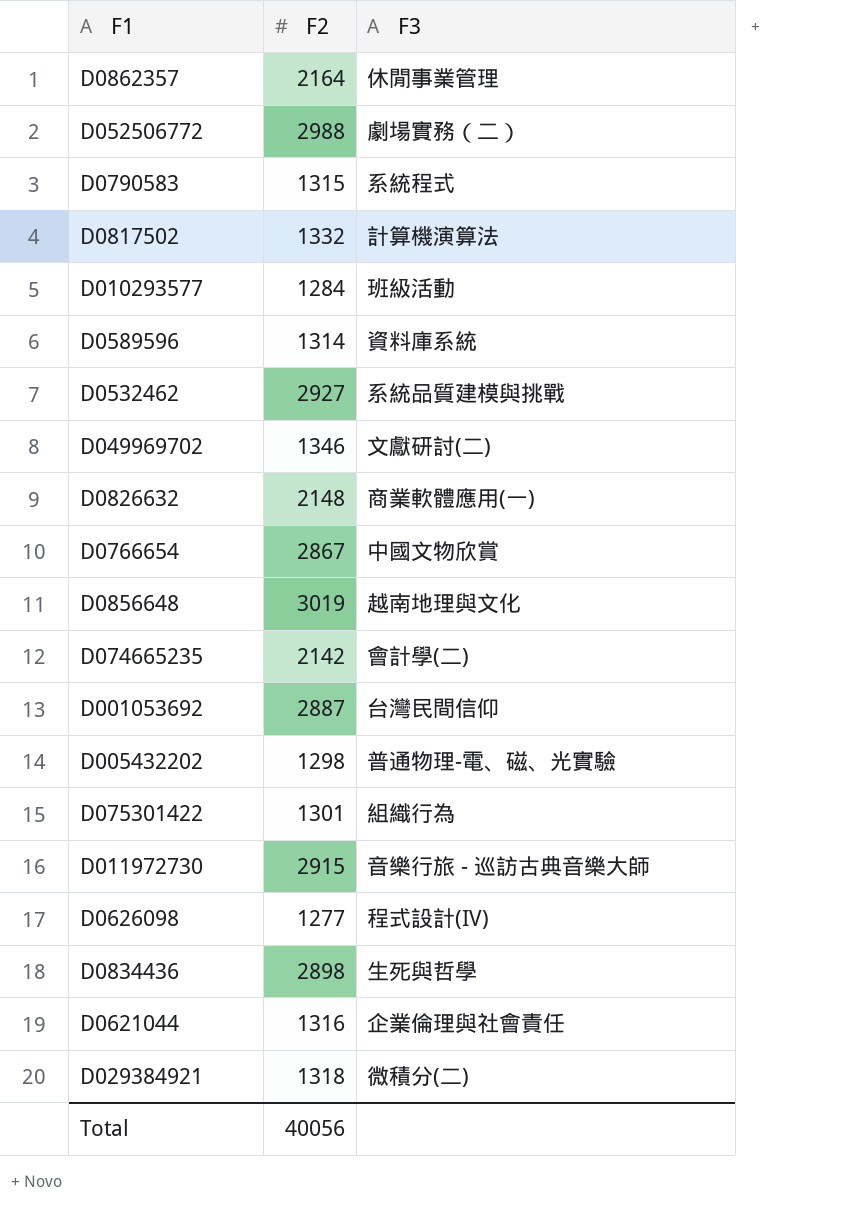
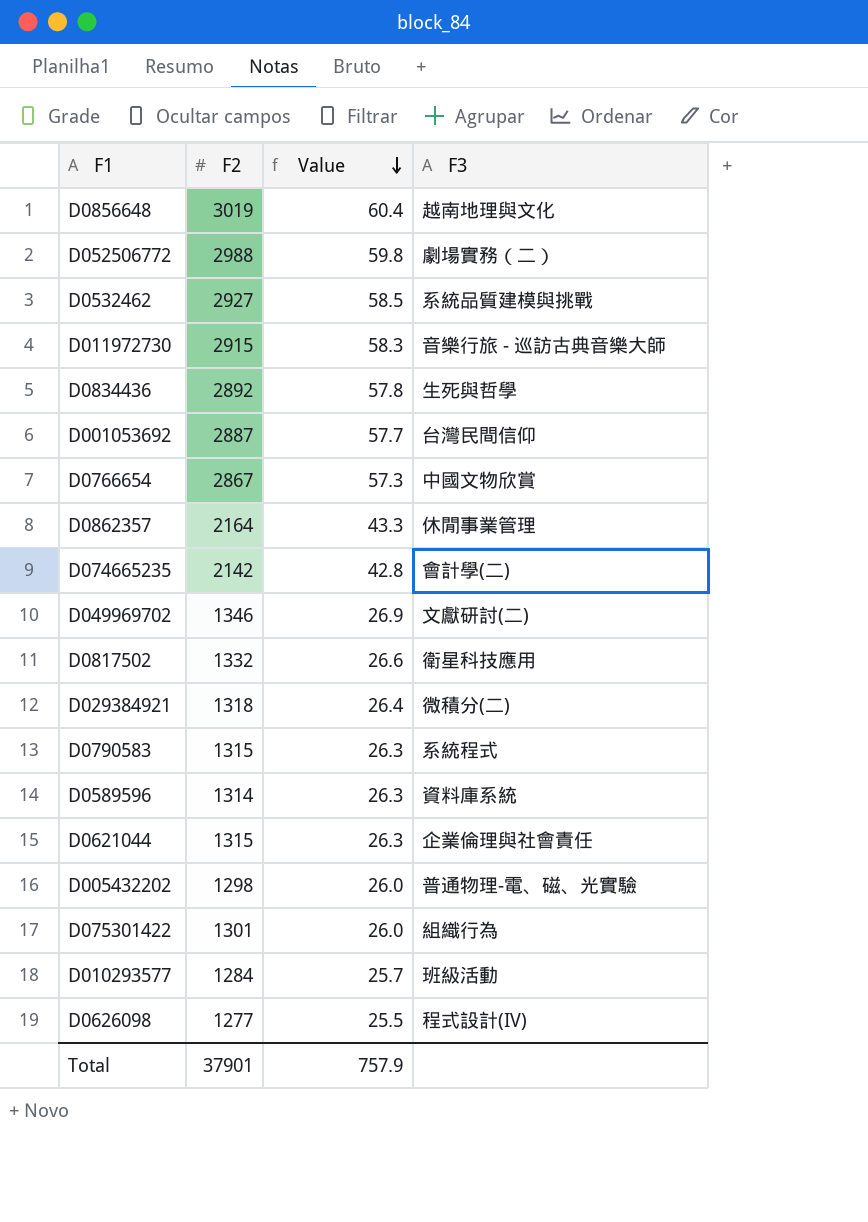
row order: none -> Value descending
column Value | formula: none -> [F2] * 0.02
row D0826632: 2148 | 商業軟體應用(一) -> none
D0834436 | F2: 2898 -> 2892
D0817502 | F3: 計算機演算法 -> 衛星科技應用
D0621044 | F2: 1316 -> 1315
Total | F2: 40056 -> 37901

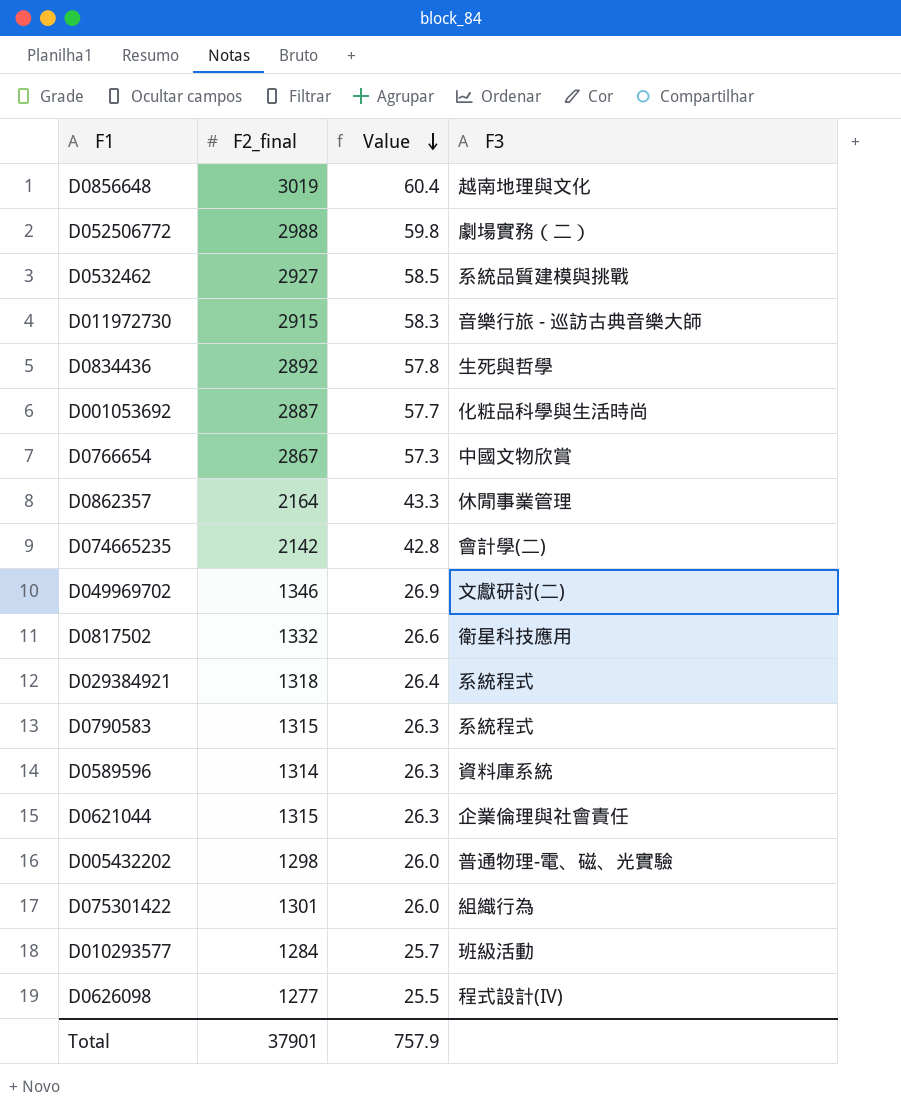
column name: F2 -> F2_final
D001053692 | F3: 台灣民間信仰 -> 化粧品科學與生活時尚
D029384921 | F3: 微積分(二) -> 系統程式

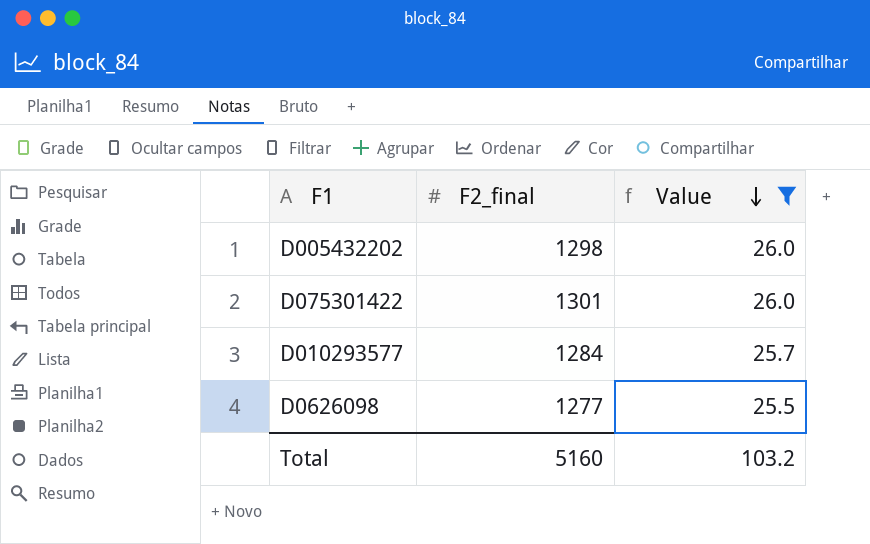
filter: none -> Value <= 26.0
column F3 | position: 4 -> none
Total | F2_final: 37901 -> 5160
Total | Value: 757.9 -> 103.2

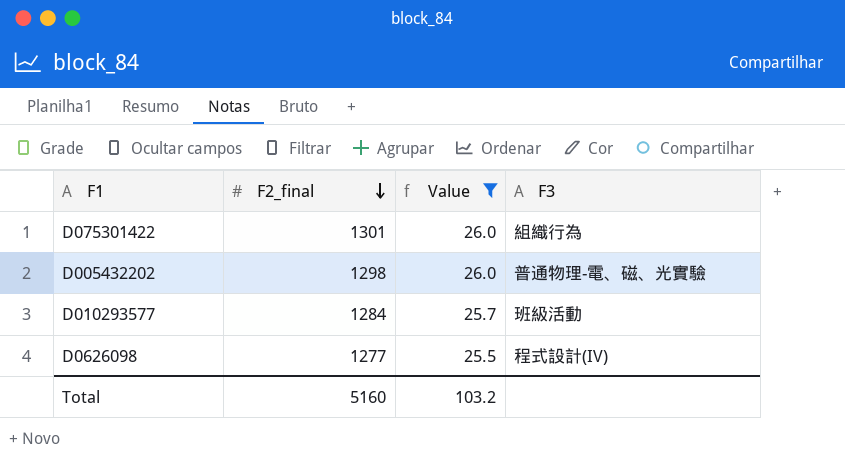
row order: Value descending -> F2_final descending
column F3 | position: none -> 4

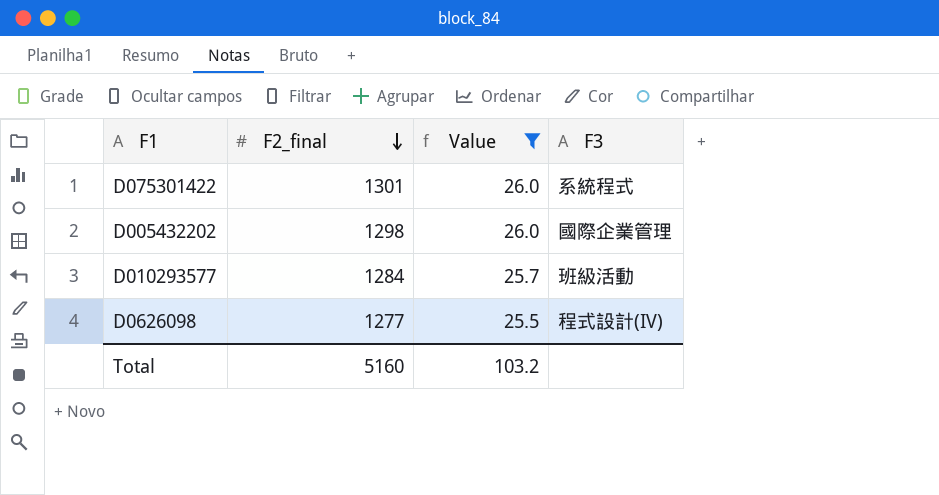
D075301422 | F3: 組織行為 -> 系統程式
D005432202 | F3: 普通物理-電、磁、光實驗 -> 國際企業管理

